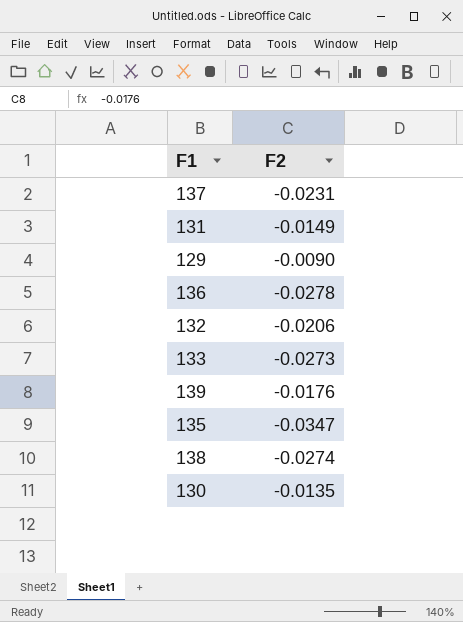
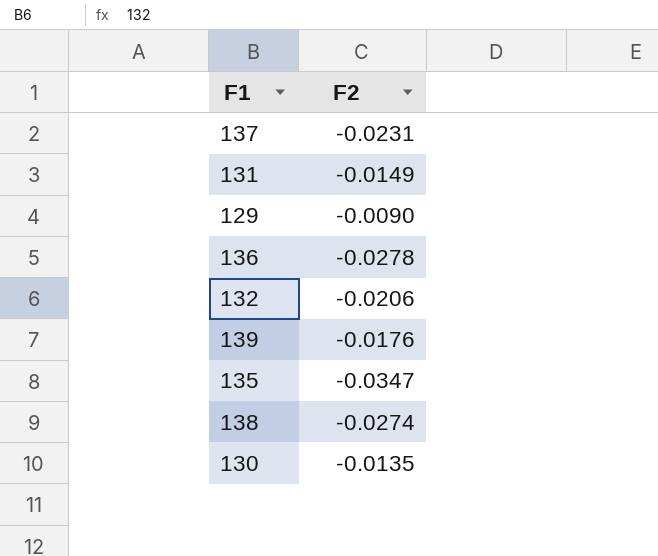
row 133: -0.0273 -> none

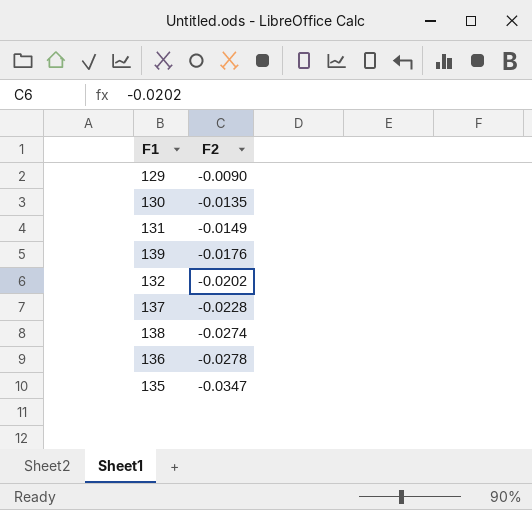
row order: none -> F2 descending
132 | F2: -0.0206 -> -0.0202
137 | F2: -0.0231 -> -0.0228

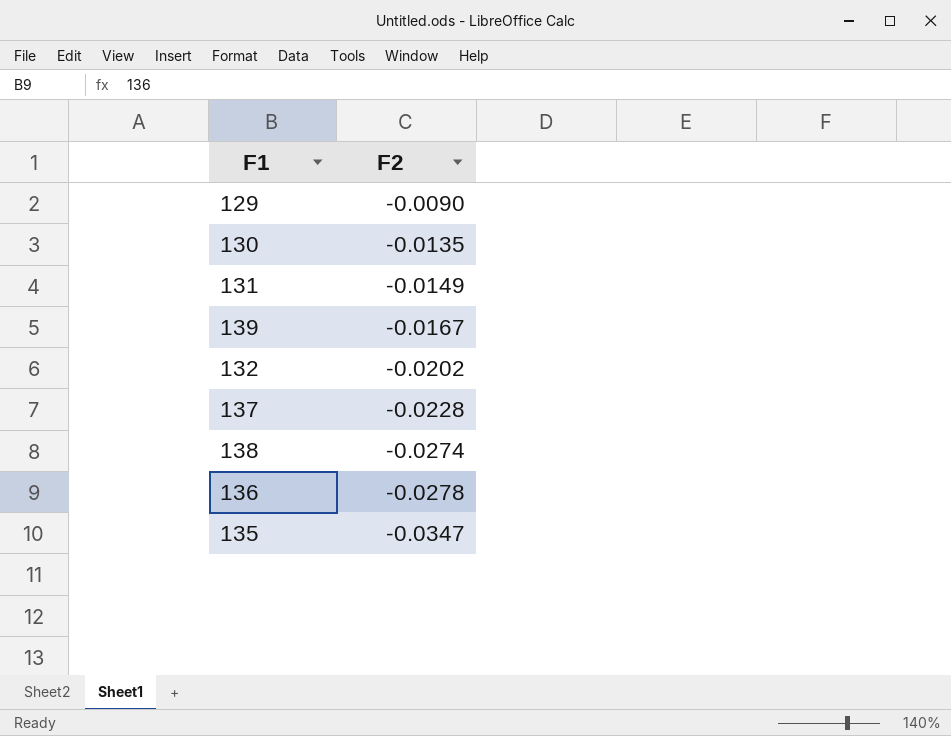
139 | F2: -0.0176 -> -0.0167

